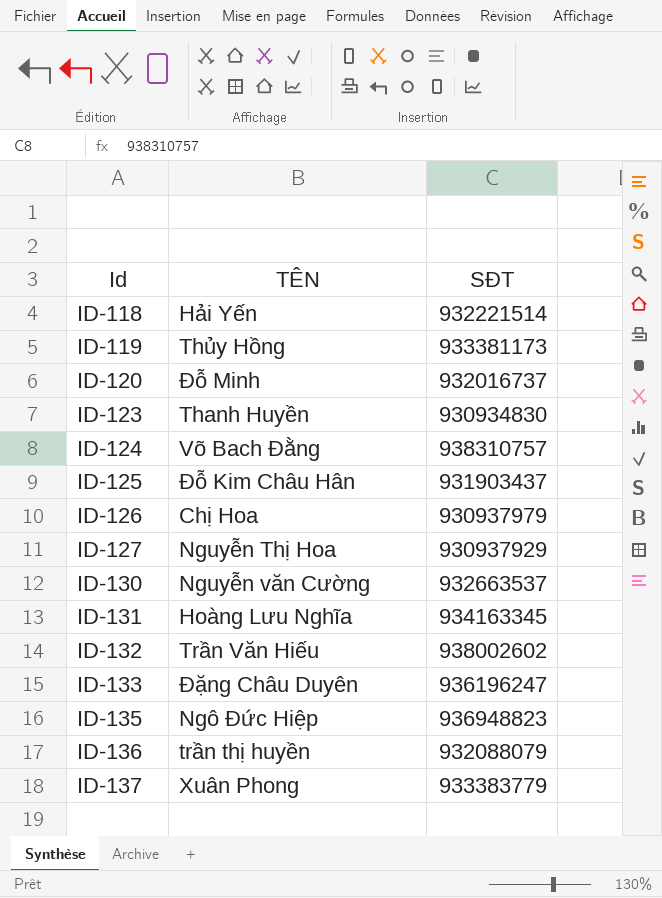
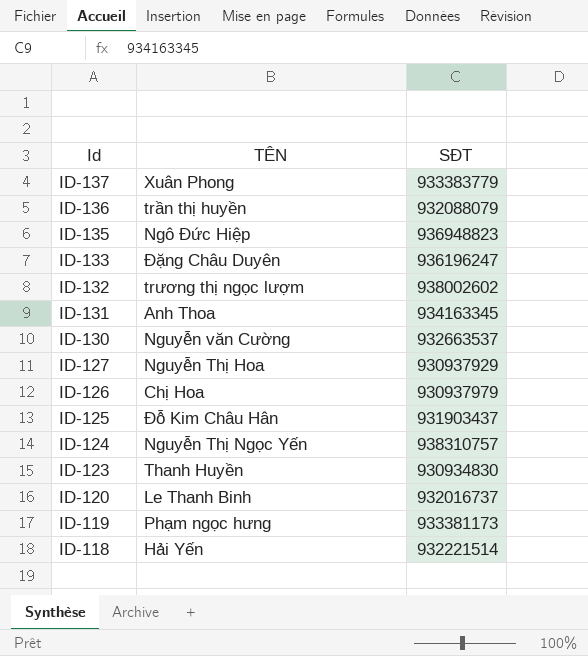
row order: Id ascending -> Id descending
ID-132 | TÊN: Trần Văn Hiếu -> trương thị ngọc lượm
ID-131 | TÊN: Hoàng Lưu Nghĩa -> Anh Thoa
ID-124 | TÊN: Võ Bach Đằng -> Nguyễn Thị Ngọc Yến
ID-120 | TÊN: Đỗ Minh -> Le Thanh Binh
ID-119 | TÊN: Thủy Hồng -> Phạm ngọc hưng

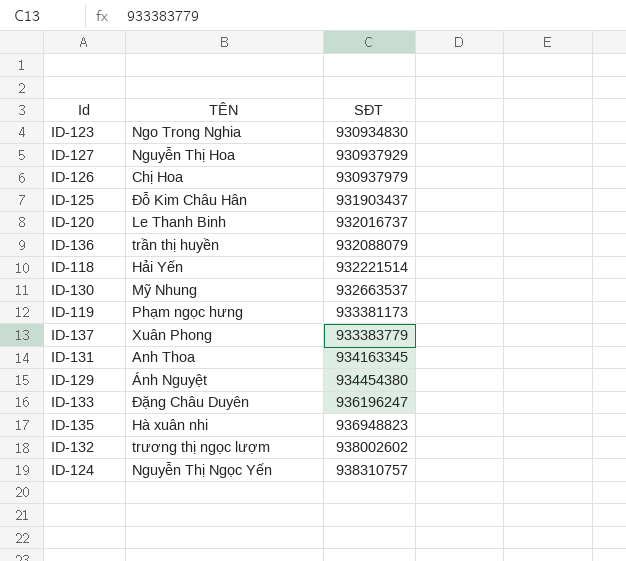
row order: Id descending -> SĐT ascending
ID-123 | TÊN: Thanh Huyền -> Ngo Trong Nghia
ID-130 | TÊN: Nguyễn văn Cường -> Mỹ Nhung
row ID-129: none -> Ánh Nguyệt | 934454380
ID-135 | TÊN: Ngô Đức Hiệp -> Hà xuân nhi

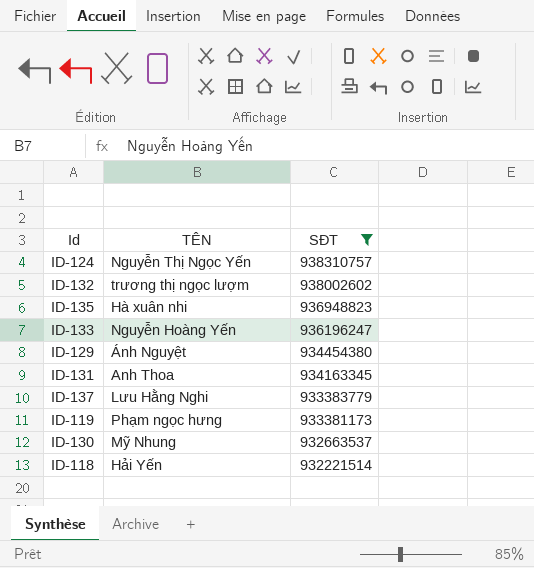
filter: none -> SĐT >= 932221514
row order: SĐT ascending -> SĐT descending
ID-133 | TÊN: Đặng Châu Duyên -> Nguyễn Hoàng Yến
ID-137 | TÊN: Xuân Phong -> Lưu Hằng Nghi

